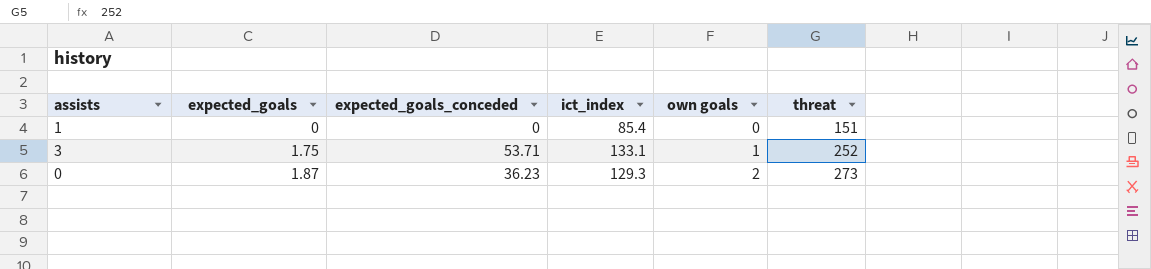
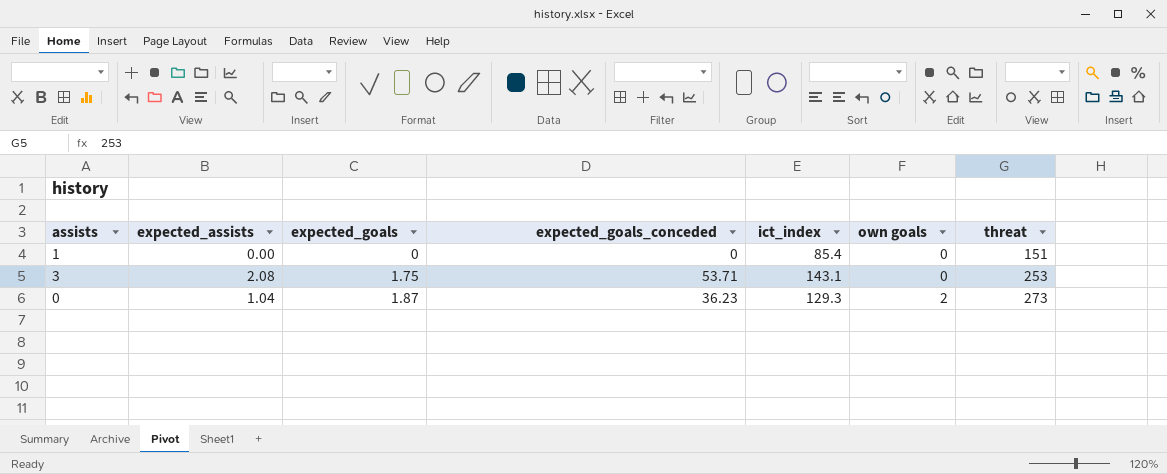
column expected_assists | position: none -> 2
3 | ict_index: 133.1 -> 143.1
3 | own goals: 1 -> 0
3 | threat: 252 -> 253

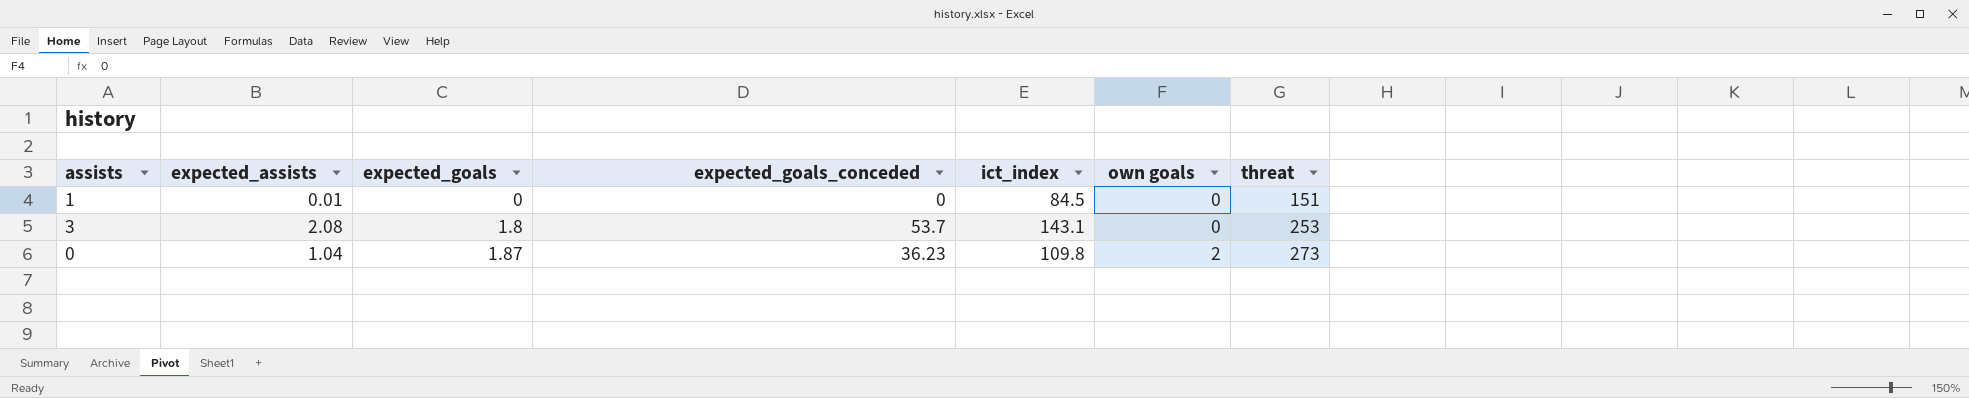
1 | expected_assists: 0.00 -> 0.01
1 | ict_index: 85.4 -> 84.5
3 | expected_goals: 1.75 -> 1.8
3 | expected_goals_conceded: 53.71 -> 53.7
0 | ict_index: 129.3 -> 109.8

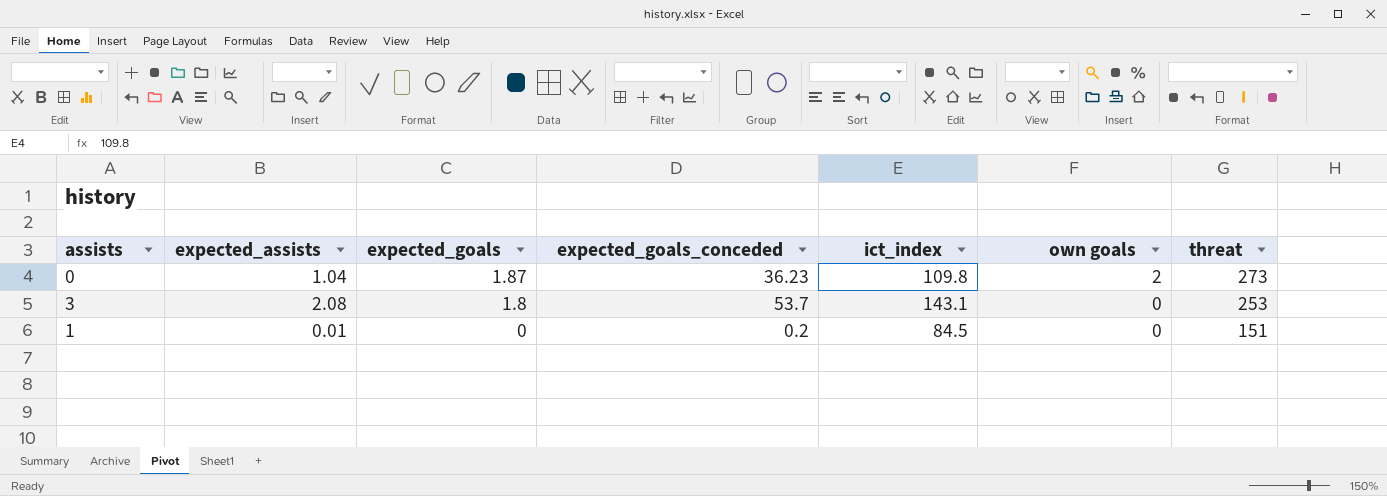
row order: expected_goals ascending -> expected_goals descending
1 | expected_goals_conceded: 0 -> 0.2

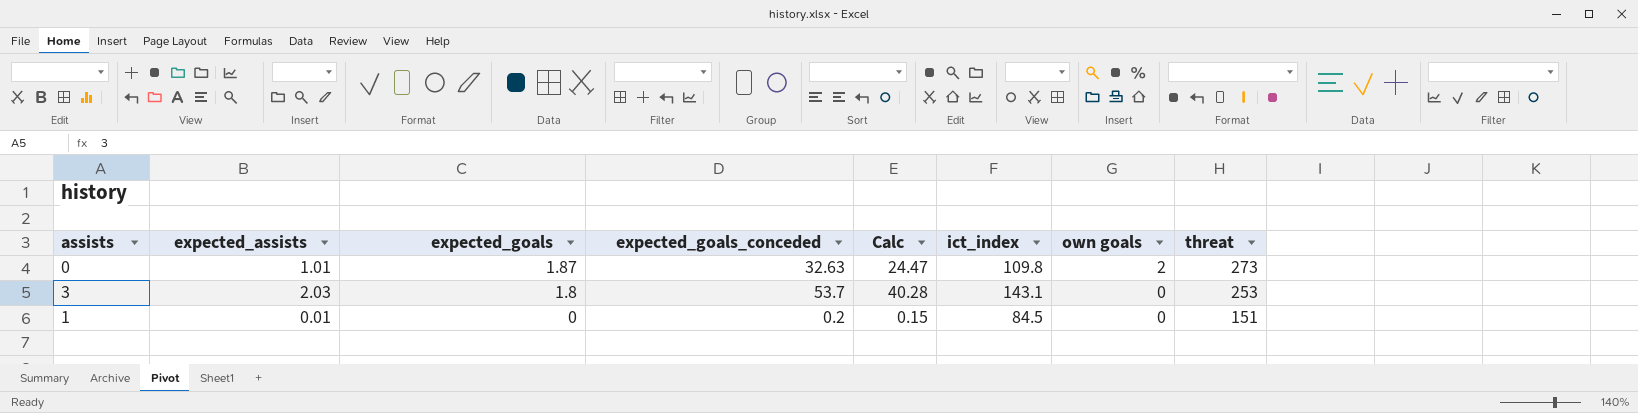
column Calc | formula: none -> [expected_goals_conceded] * 0.75
0 | expected_assists: 1.04 -> 1.01
0 | expected_goals_conceded: 36.23 -> 32.63
3 | expected_assists: 2.08 -> 2.03

